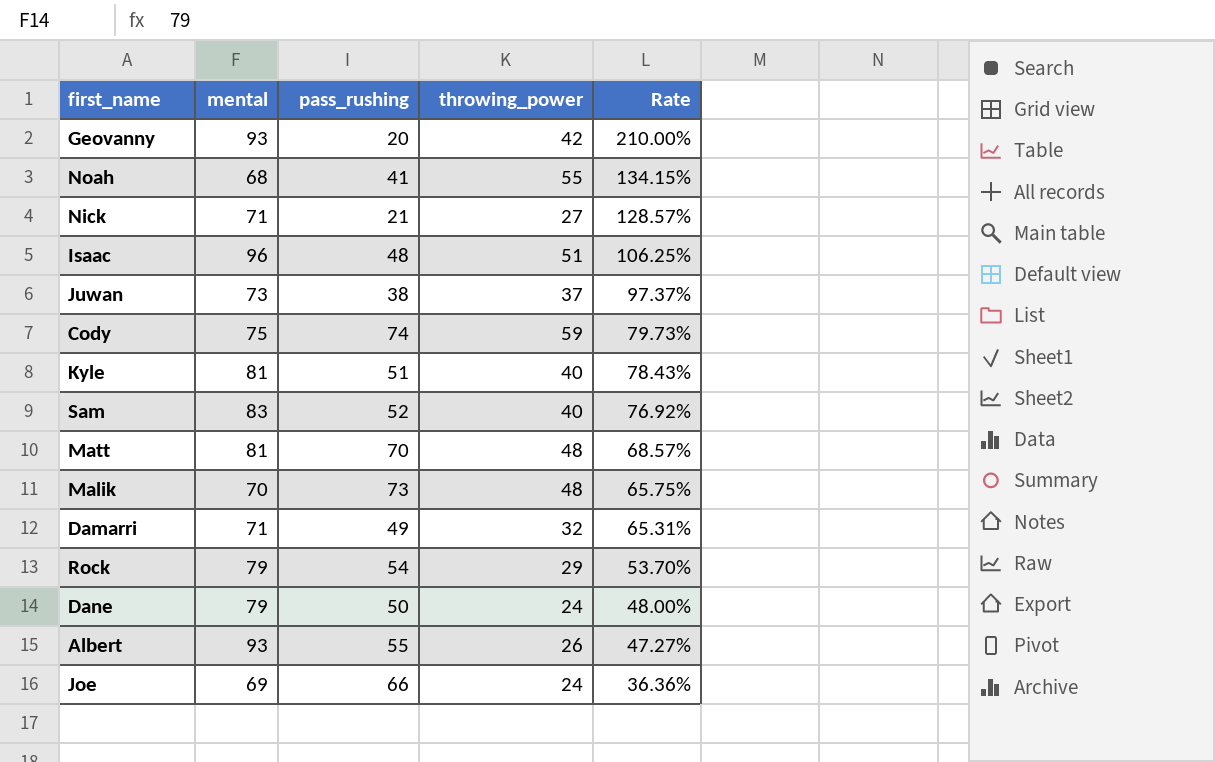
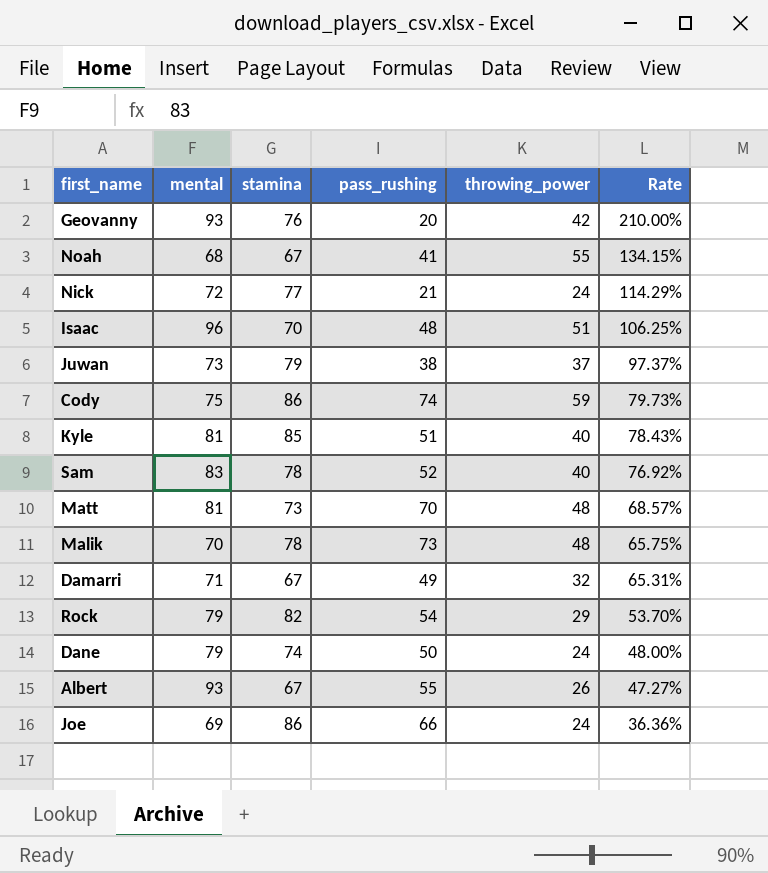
column stamina | position: none -> 3
Nick | mental: 71 -> 72
Nick | throwing_power: 27 -> 24
Nick | Rate: 128.57% -> 114.29%

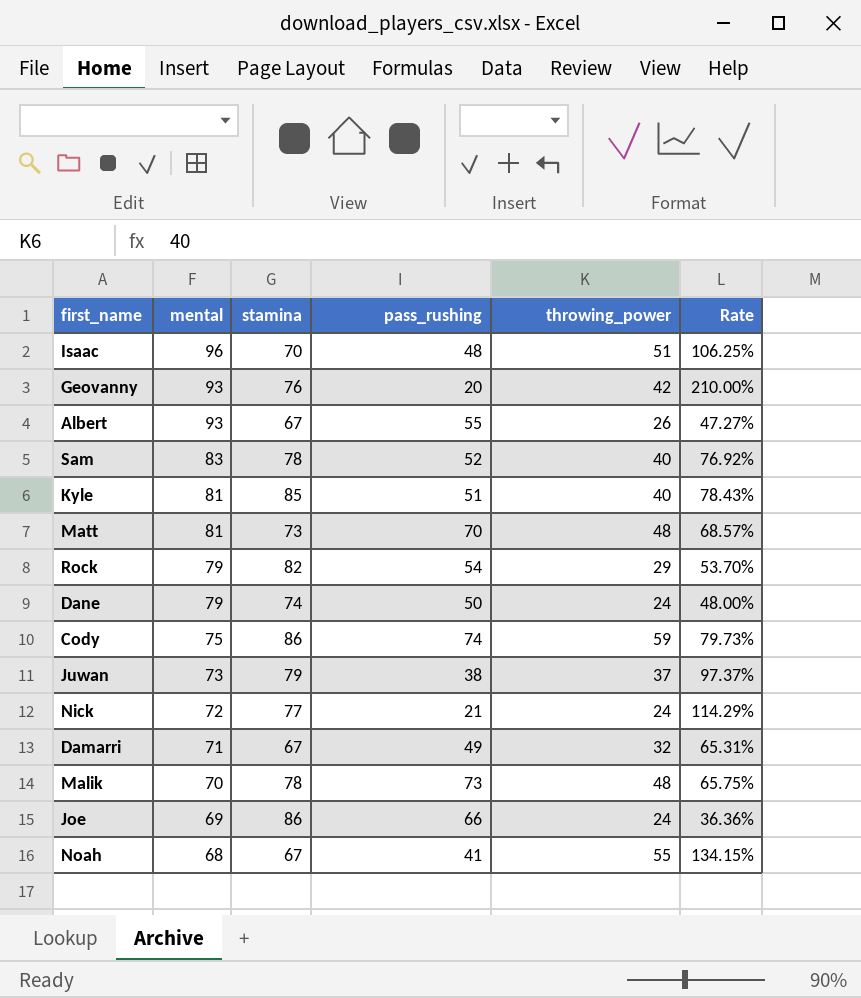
row order: Rate descending -> mental descending

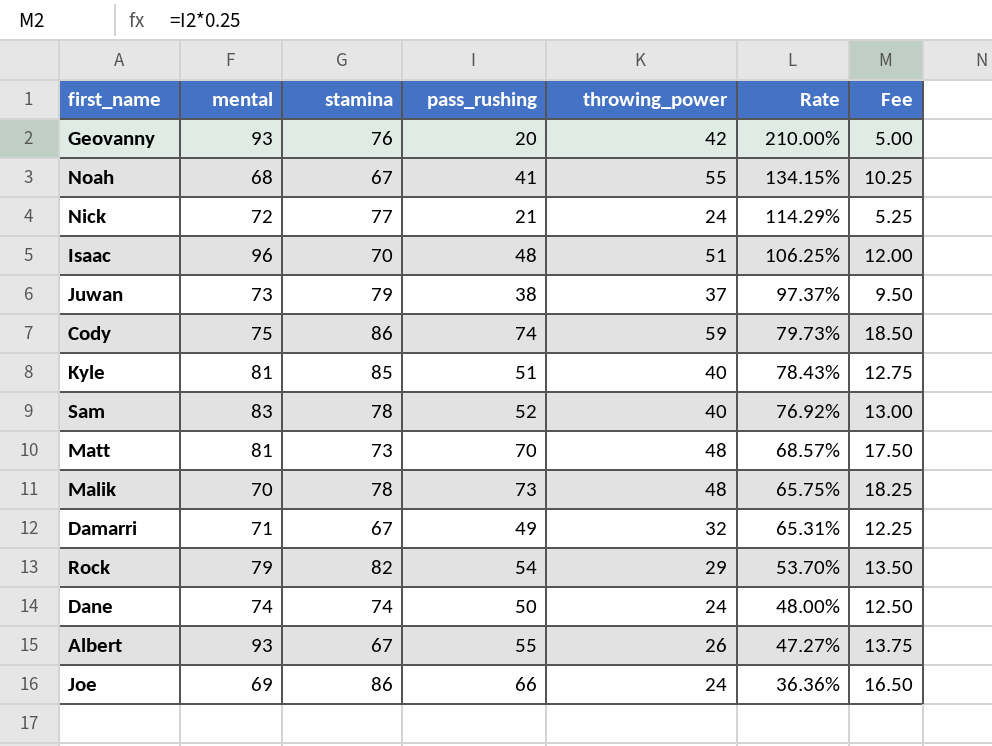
row order: mental descending -> Rate descending
column Fee | formula: none -> [pass_rushing] * 0.25
Dane | mental: 79 -> 74

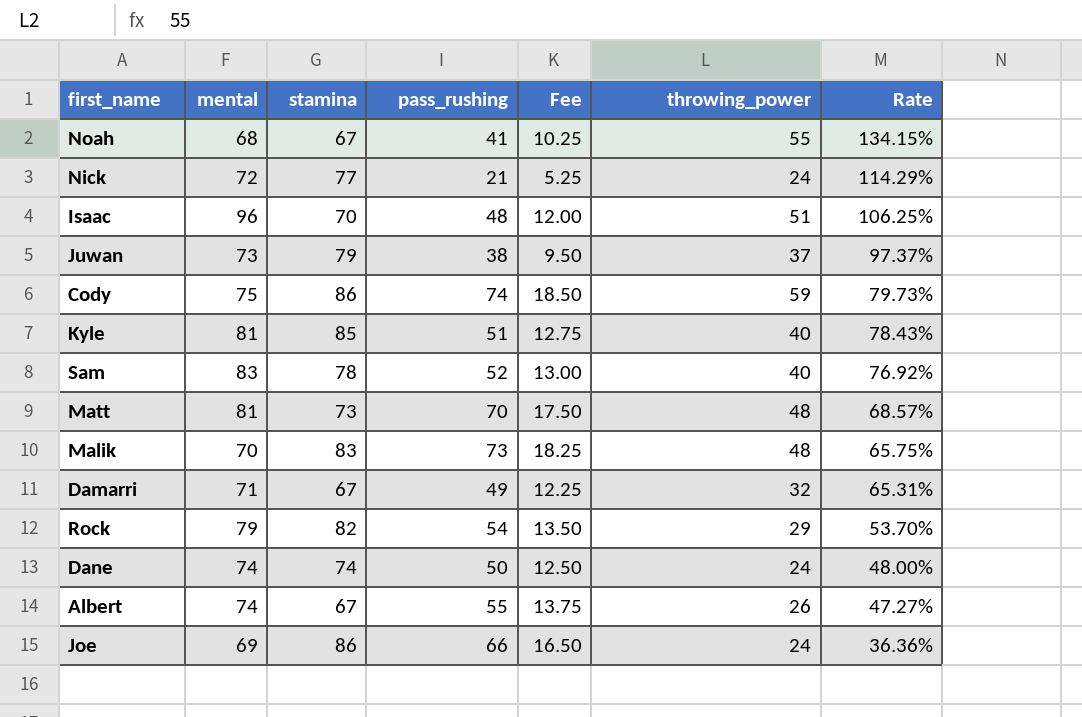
column Fee | position: 7 -> 5
row Geovanny: 93 | 76 | 20 | 42 | 210.00% | 5.00 -> none
Malik | stamina: 78 -> 83
Albert | mental: 93 -> 74

